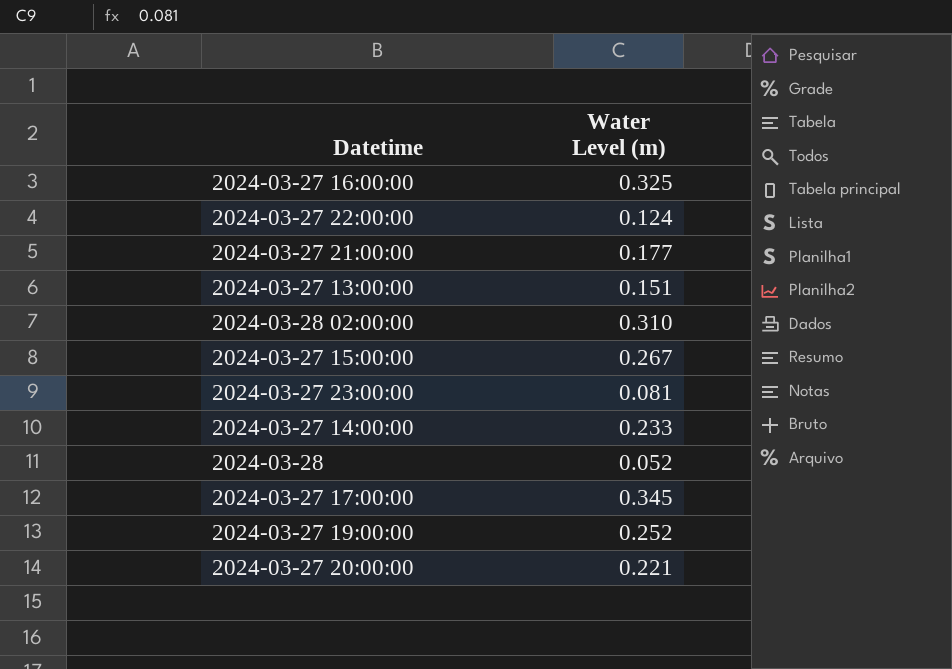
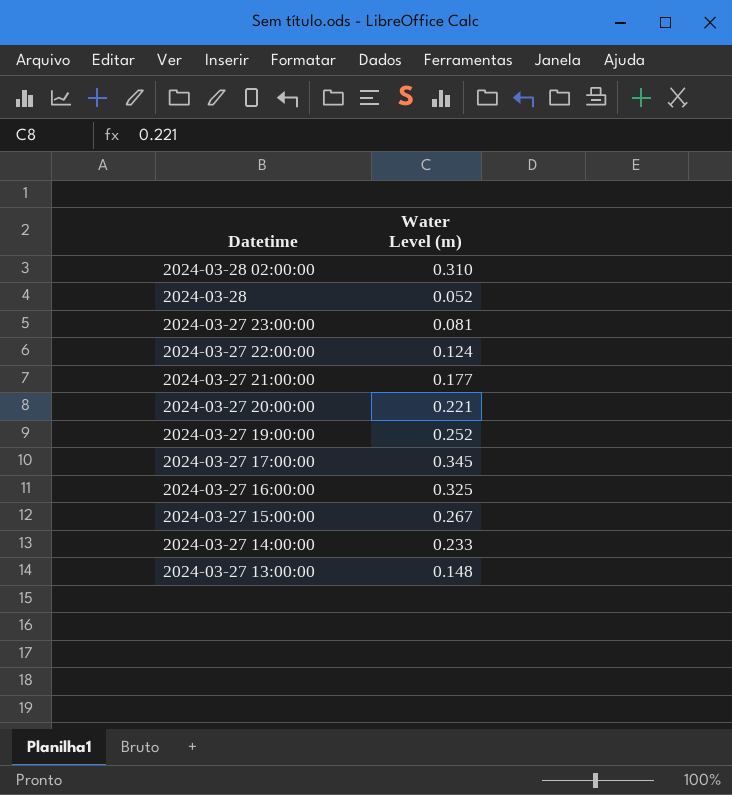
row order: none -> Datetime descending
2024-03-27 13:00:00 | Water Level (m): 0.151 -> 0.148

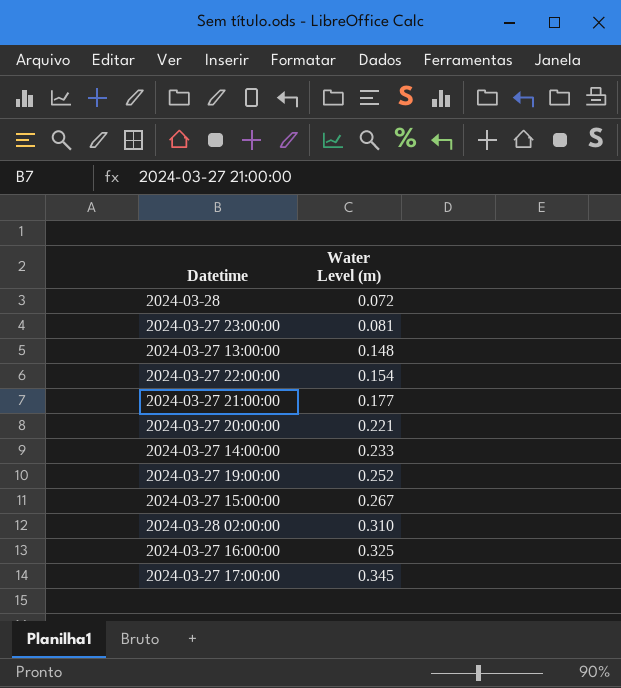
row order: Datetime descending -> Water Level (m) ascending
2024-03-28 | Water Level (m): 0.052 -> 0.072
2024-03-27 22:00:00 | Water Level (m): 0.124 -> 0.154

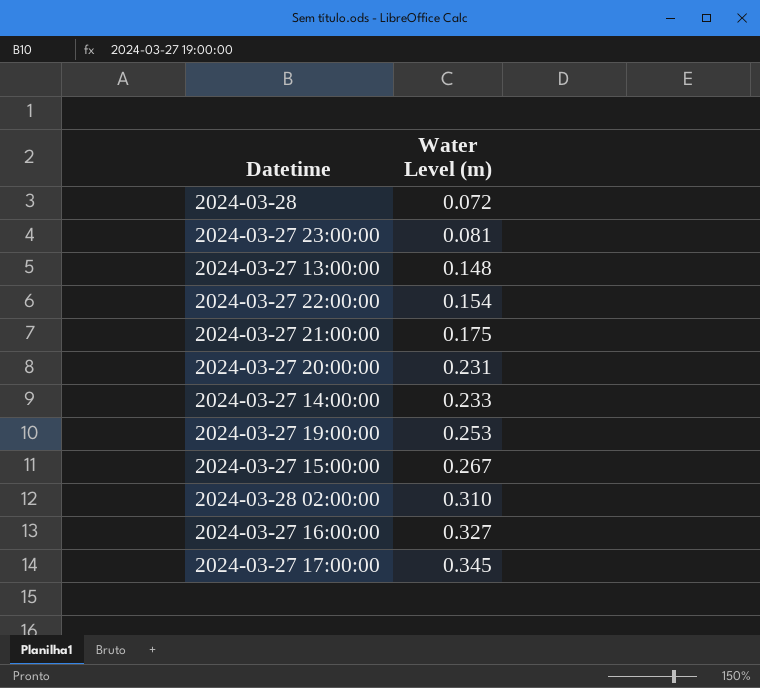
2024-03-27 21:00:00 | Water Level (m): 0.177 -> 0.175
2024-03-27 20:00:00 | Water Level (m): 0.221 -> 0.231
2024-03-27 19:00:00 | Water Level (m): 0.252 -> 0.253
2024-03-27 16:00:00 | Water Level (m): 0.325 -> 0.327

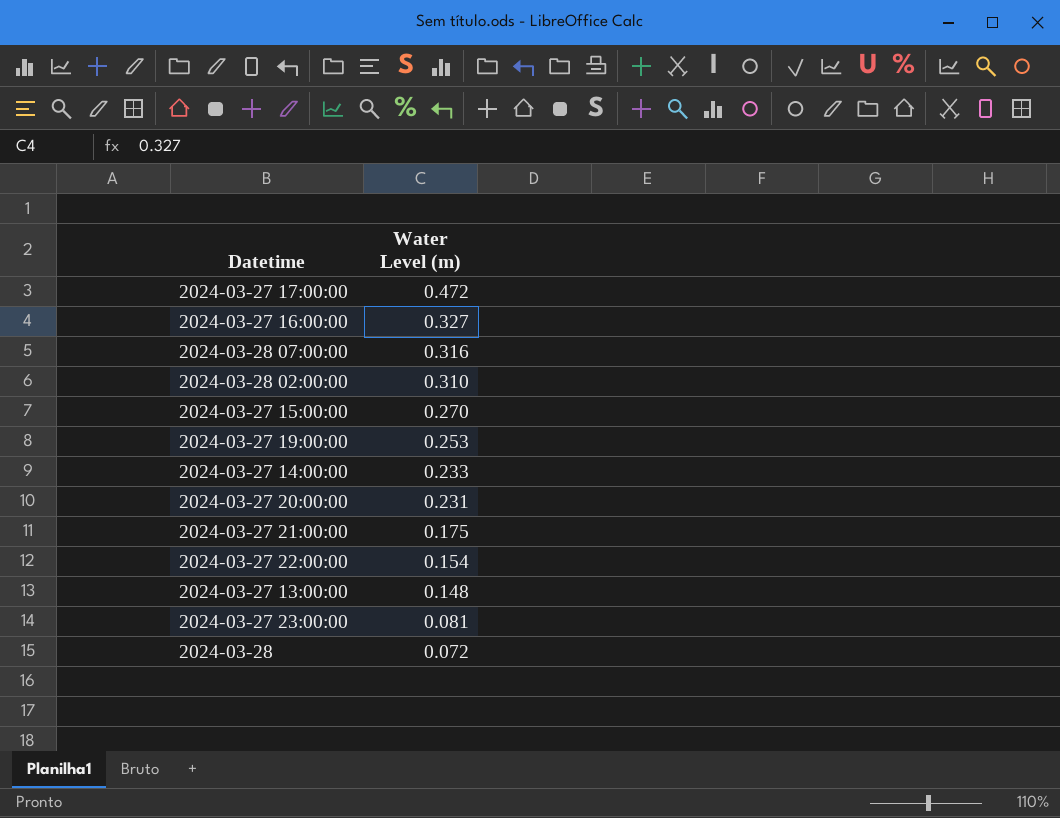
row order: Water Level (m) ascending -> Water Level (m) descending
2024-03-27 17:00:00 | Water Level (m): 0.345 -> 0.472
row 2024-03-28 07:00:00: none -> 0.316
2024-03-27 15:00:00 | Water Level (m): 0.267 -> 0.270

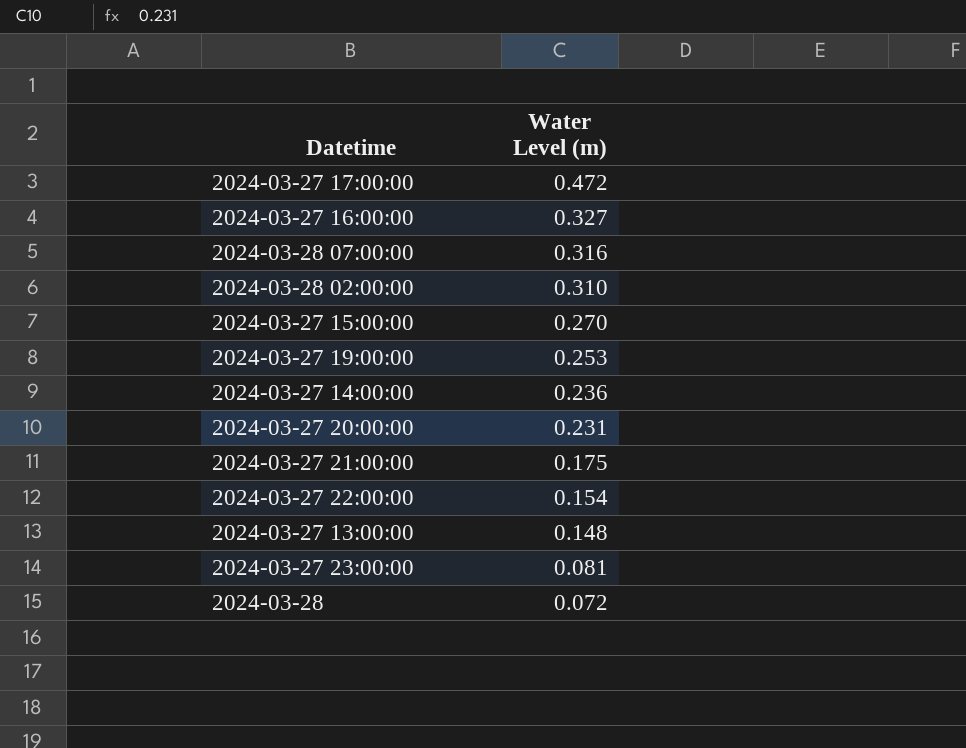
2024-03-27 14:00:00 | Water Level (m): 0.233 -> 0.236

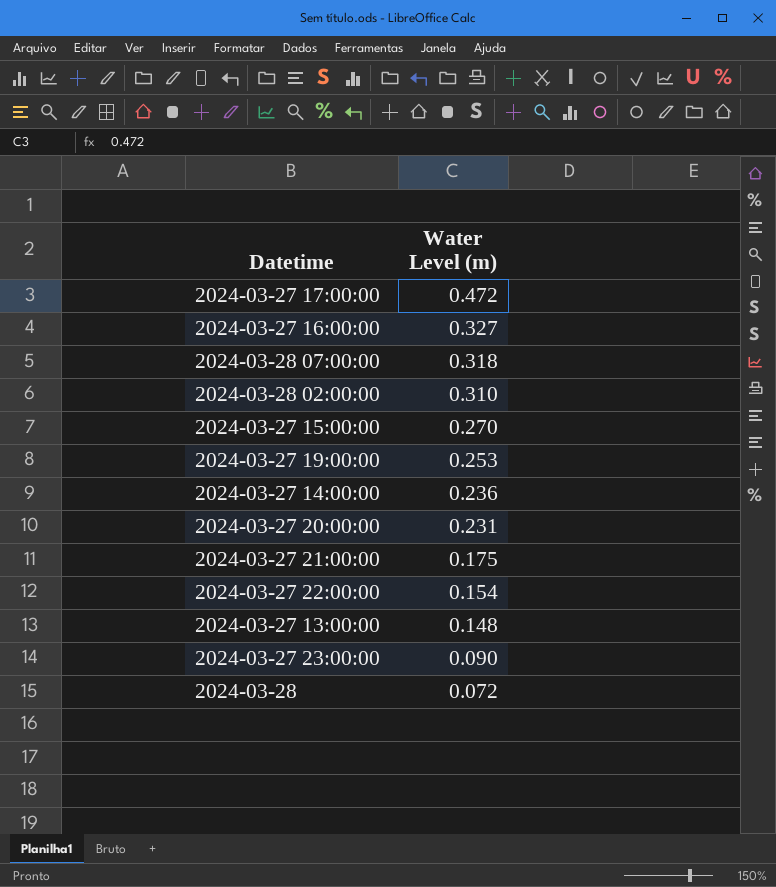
2024-03-28 07:00:00 | Water Level (m): 0.316 -> 0.318
2024-03-27 23:00:00 | Water Level (m): 0.081 -> 0.090

